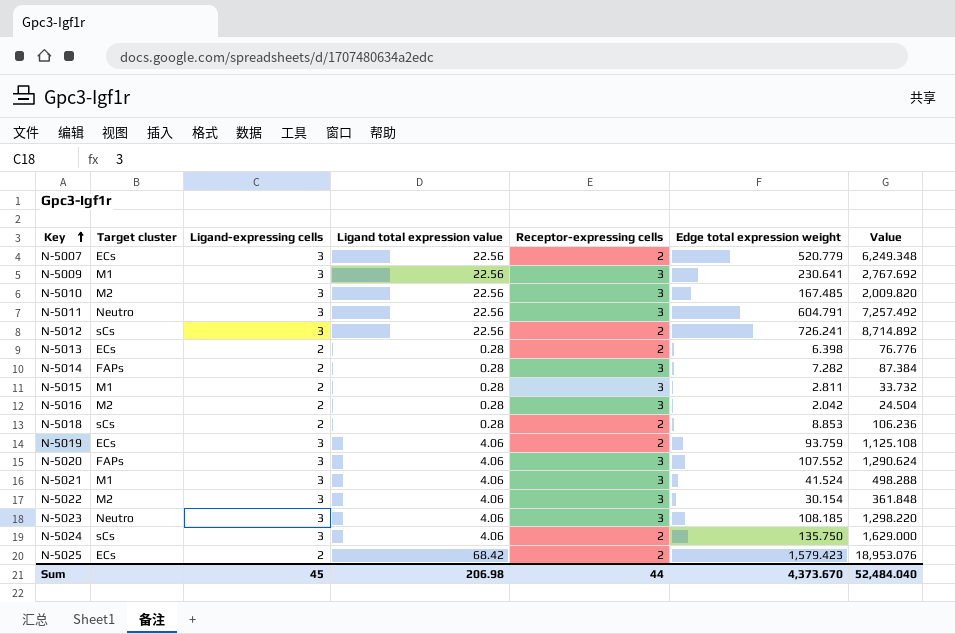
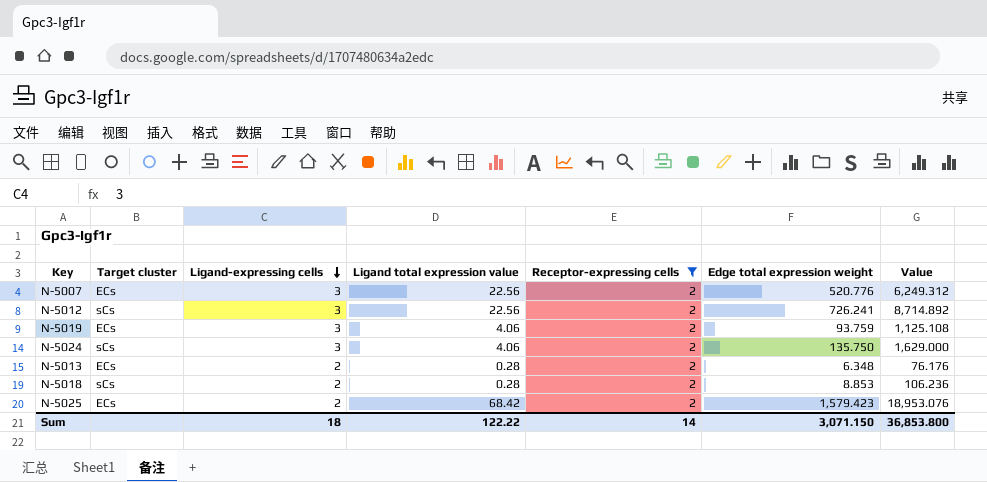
filter: none -> Receptor-expressing cells = 2
row order: Key ascending -> Ligand-expressing cells descending
N-5007 | Edge total expression weight: 520.779 -> 520.776
N-5007 | Value: 6,249.348 -> 6,249.312
N-5013 | Edge total expression weight: 6.398 -> 6.348
N-5013 | Value: 76.776 -> 76.176
Sum | Ligand-expressing cells: 45 -> 18
Sum | Ligand total expression value: 206.98 -> 122.22
Sum | Receptor-expressing cells: 44 -> 14
Sum | Edge total expression weight: 4,373.670 -> 3,071.150
Sum | Value: 52,484.040 -> 36,853.800

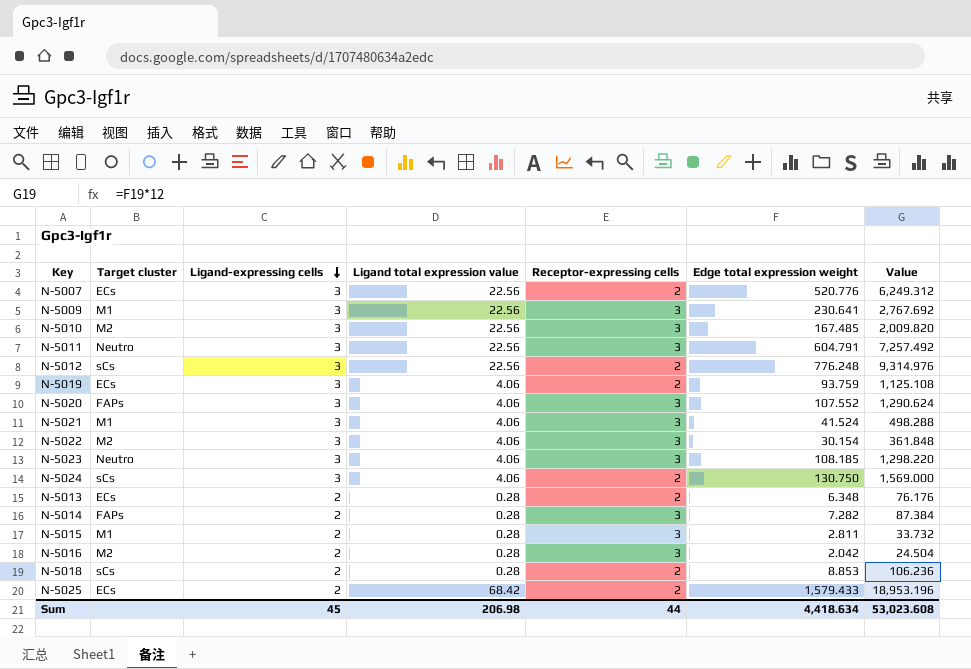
filter: Receptor-expressing cells = 2 -> none
N-5012 | Edge total expression weight: 726.241 -> 776.248
N-5012 | Value: 8,714.892 -> 9,314.976
N-5024 | Edge total expression weight: 135.750 -> 130.750
N-5024 | Value: 1,629.000 -> 1,569.000
N-5025 | Edge total expression weight: 1,579.423 -> 1,579.433
N-5025 | Value: 18,953.076 -> 18,953.196
Sum | Ligand-expressing cells: 18 -> 45
Sum | Ligand total expression value: 122.22 -> 206.98
Sum | Receptor-expressing cells: 14 -> 44
Sum | Edge total expression weight: 3,071.150 -> 4,418.634
Sum | Value: 36,853.800 -> 53,023.608

